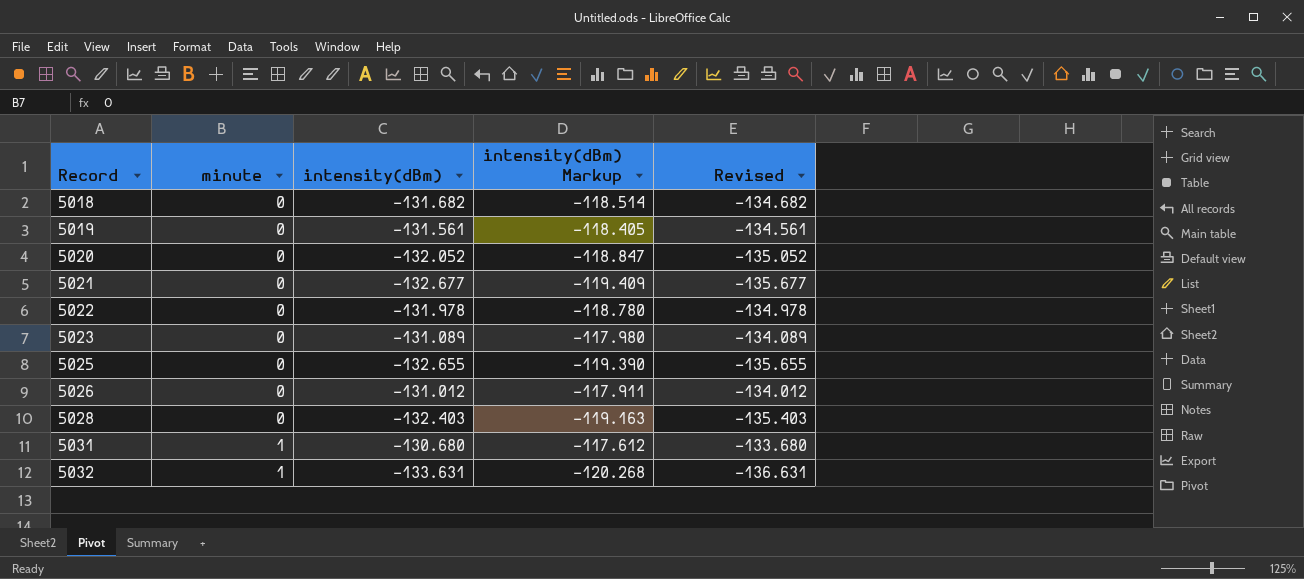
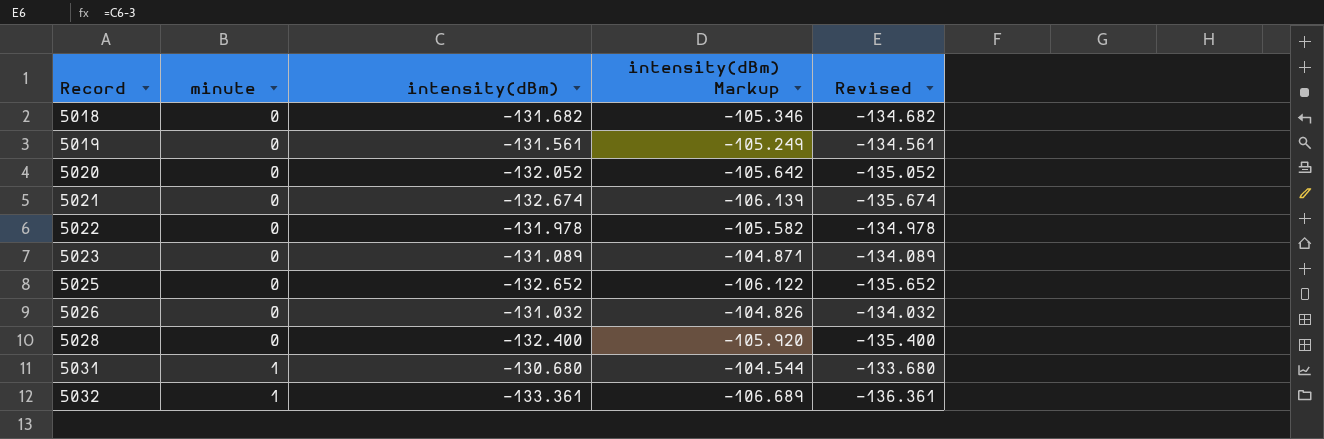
column intensity(dBm) Markup | formula: [intensity(dBm)] * 0.9 -> [intensity(dBm)] * 0.8
5021 | intensity(dBm): -132.677 -> -132.674
5021 | Revised: -135.677 -> -135.674
5025 | intensity(dBm): -132.655 -> -132.652
5025 | Revised: -135.655 -> -135.652
5026 | intensity(dBm): -131.012 -> -131.032
5026 | Revised: -134.012 -> -134.032
5028 | intensity(dBm): -132.403 -> -132.400
5028 | Revised: -135.403 -> -135.400
5032 | intensity(dBm): -133.631 -> -133.361
5032 | Revised: -136.631 -> -136.361

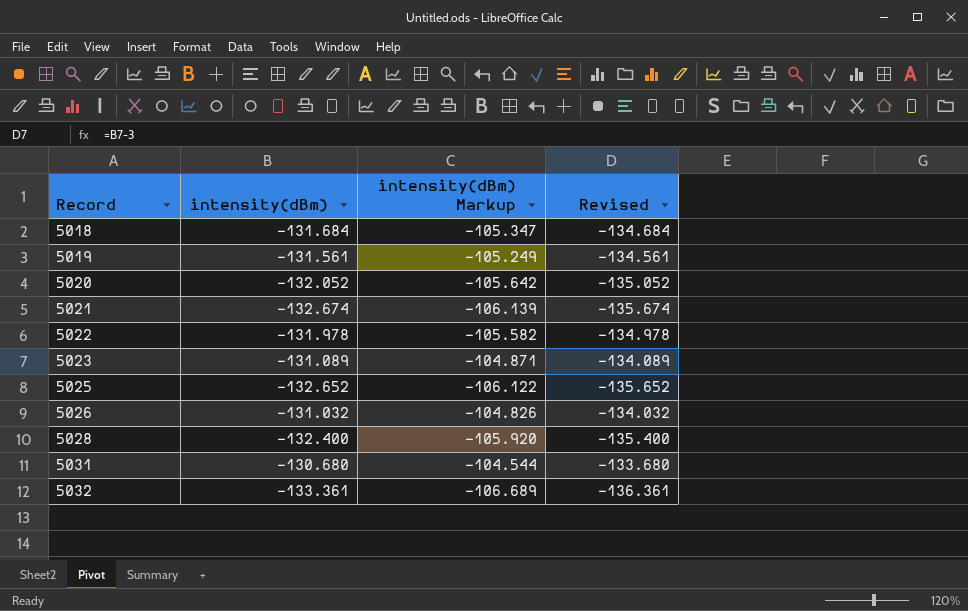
column minute | position: 2 -> none
5018 | intensity(dBm): -131.682 -> -131.684
5018 | intensity(dBm) Markup: -105.346 -> -105.347
5018 | Revised: -134.682 -> -134.684

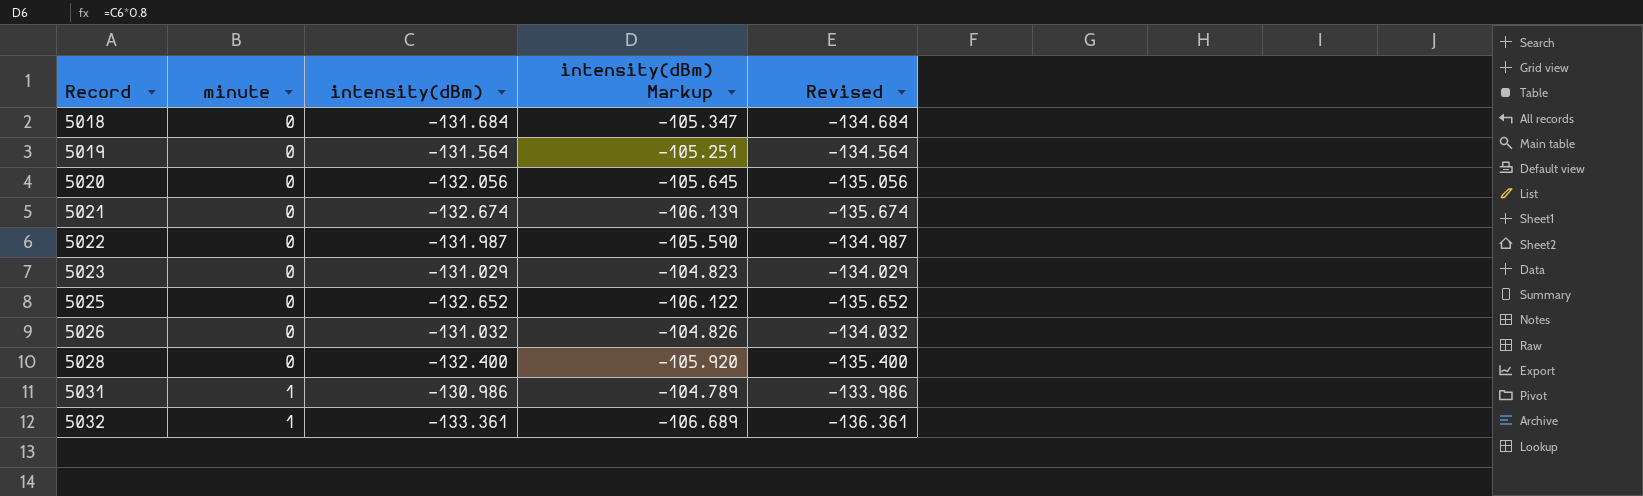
column minute | position: none -> 2
5019 | intensity(dBm): -131.561 -> -131.564
5019 | intensity(dBm) Markup: -105.249 -> -105.251
5019 | Revised: -134.561 -> -134.564
5020 | intensity(dBm): -132.052 -> -132.056
5020 | intensity(dBm) Markup: -105.642 -> -105.645
5020 | Revised: -135.052 -> -135.056
5022 | intensity(dBm): -131.978 -> -131.987
5022 | intensity(dBm) Markup: -105.582 -> -105.590
5022 | Revised: -134.978 -> -134.987
5023 | intensity(dBm): -131.089 -> -131.029
5023 | intensity(dBm) Markup: -104.871 -> -104.823
5023 | Revised: -134.089 -> -134.029
5031 | intensity(dBm): -130.680 -> -130.986
5031 | intensity(dBm) Markup: -104.544 -> -104.789
5031 | Revised: -133.680 -> -133.986

